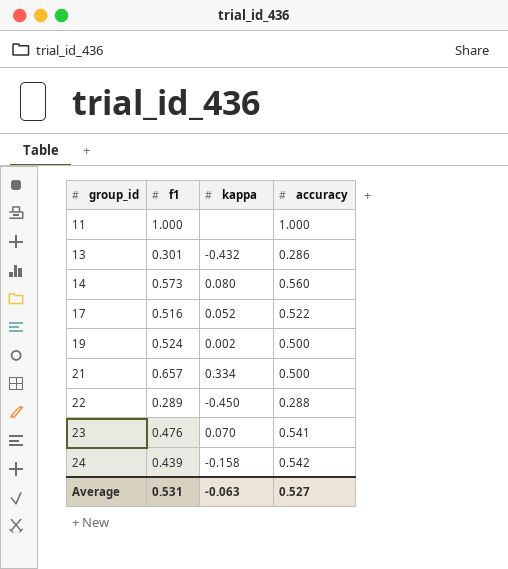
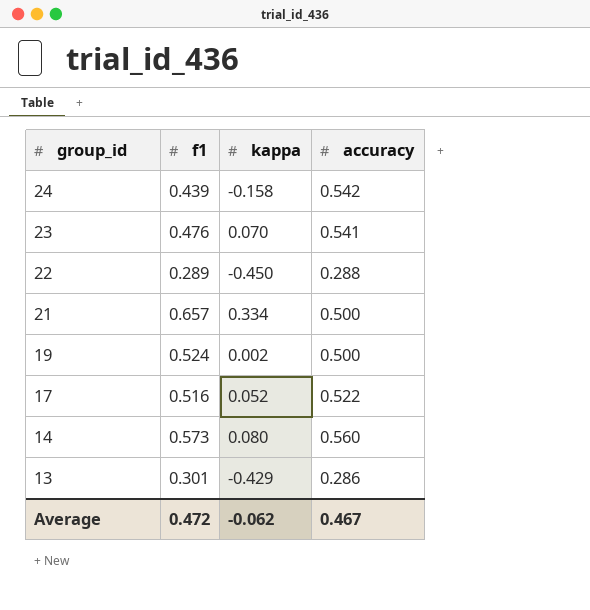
row order: group_id ascending -> group_id descending
row 11: 1.000 | none | 1.000 -> none
13 | kappa: -0.432 -> -0.429
Average | f1: 0.531 -> 0.472
Average | kappa: -0.063 -> -0.062
Average | accuracy: 0.527 -> 0.467

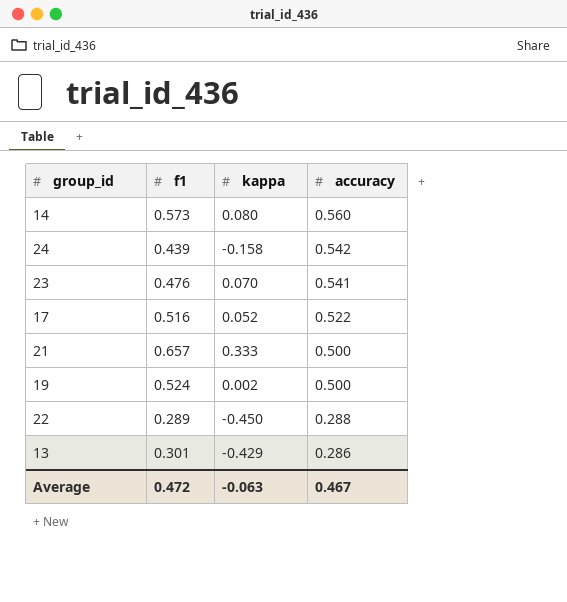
row order: group_id descending -> accuracy descending
21 | kappa: 0.334 -> 0.333
Average | kappa: -0.062 -> -0.063

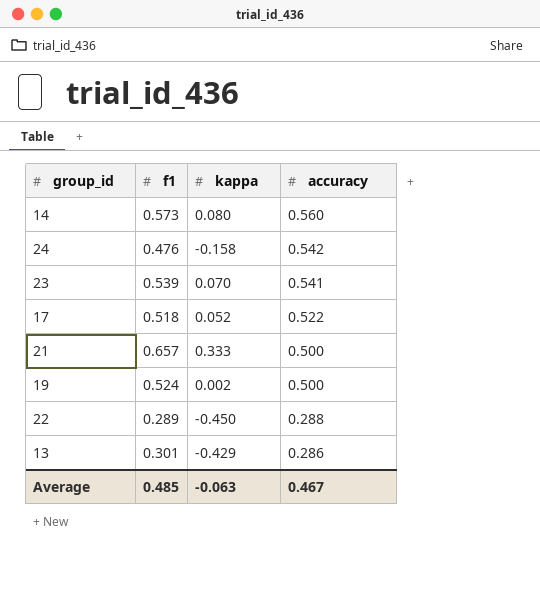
24 | f1: 0.439 -> 0.476
23 | f1: 0.476 -> 0.539
17 | f1: 0.516 -> 0.518
Average | f1: 0.472 -> 0.485

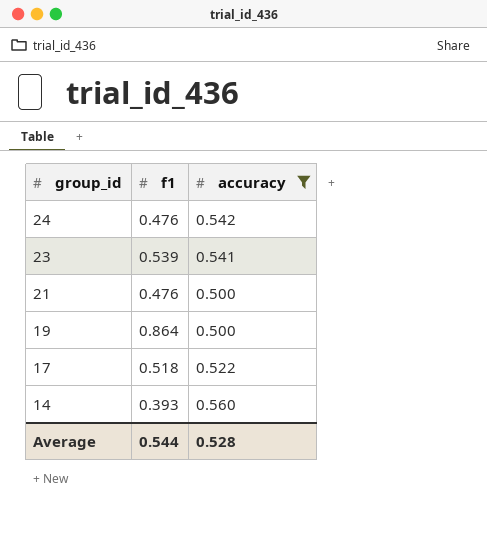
filter: none -> accuracy >= 0.500
row order: accuracy descending -> group_id descending
column kappa | position: 3 -> none
21 | f1: 0.657 -> 0.476
19 | f1: 0.524 -> 0.864
14 | f1: 0.573 -> 0.393
Average | f1: 0.485 -> 0.544
Average | accuracy: 0.467 -> 0.528

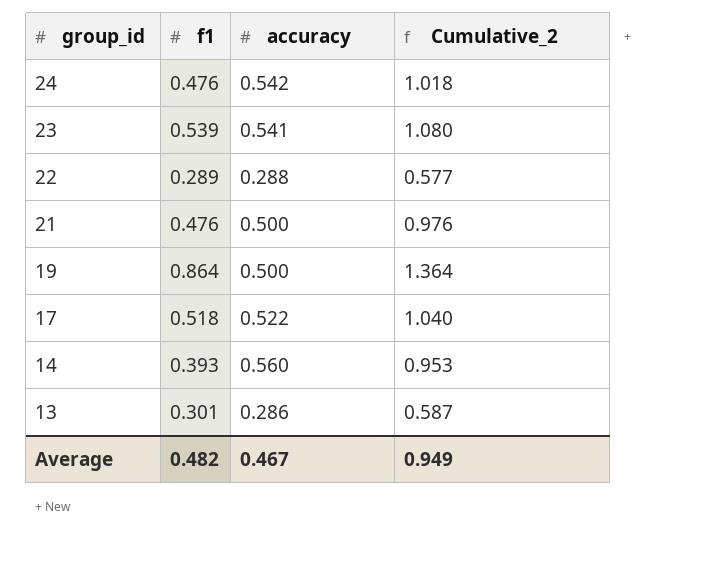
filter: accuracy >= 0.500 -> none
column Cumulative_2 | formula: none -> [f1] + [accuracy]
Average | f1: 0.544 -> 0.482
Average | accuracy: 0.528 -> 0.467

